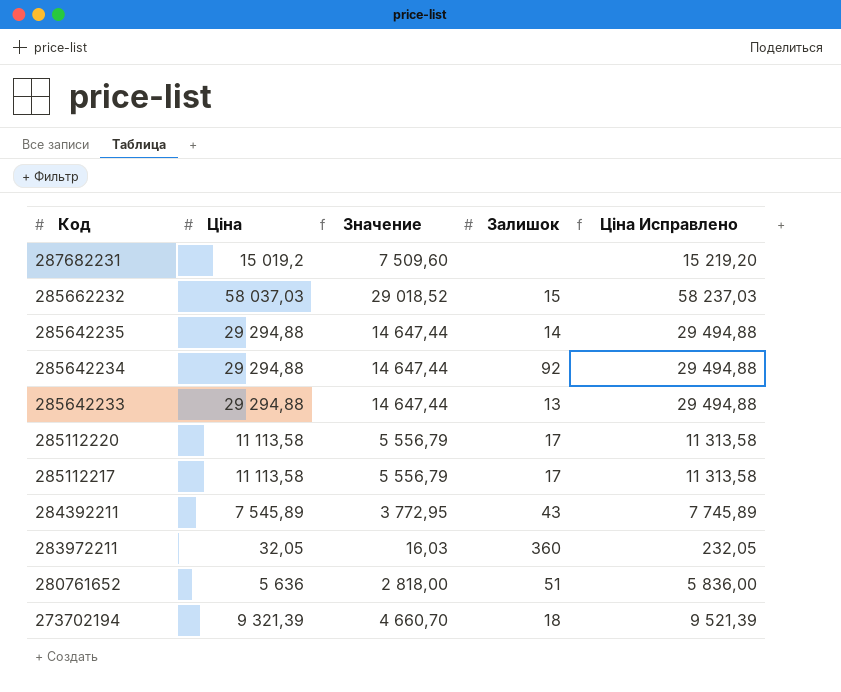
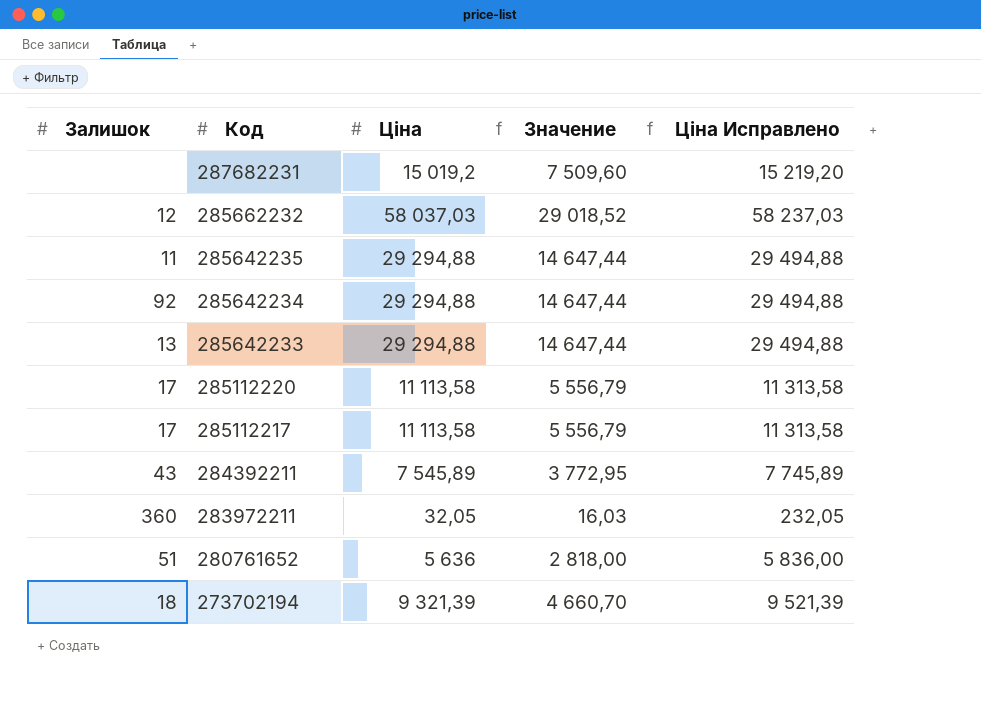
column Залишок | position: 4 -> 1
285662232 | Залишок: 15 -> 12
285642235 | Залишок: 14 -> 11

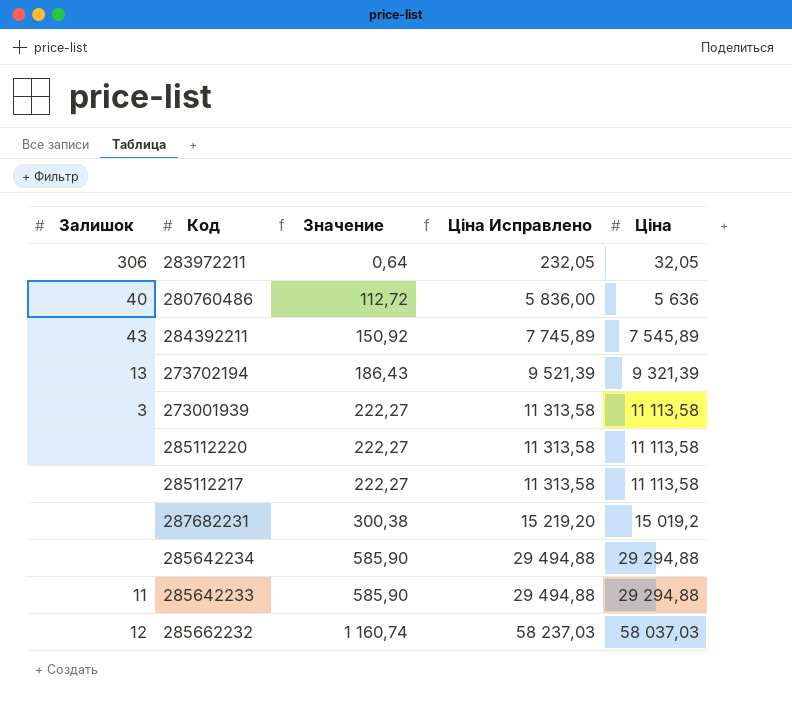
row order: Код descending -> Значение ascending
column Значение | formula: [Ціна] * 0,5 -> [Ціна] * 0,02
column Ціна | position: 3 -> 5
row 285642235: 11 | 29 294,88 | 14 647,44 | 29 494,88 -> none
row 280761652: 51 | 5 636 | 2 818,00 | 5 836,00 -> none
283972211 | Залишок: 360 -> 306
row 280760486: none -> 40 | 112,72 | 5 836,00 | 5 636
273702194 | Залишок: 18 -> 13
row 273001939: none -> 3 | 222,27 | 11 313,58 | 11 113,58
285112220 | Залишок: 17 -> none
285112217 | Залишок: 17 -> none
285642234 | Залишок: 92 -> none
285642233 | Залишок: 13 -> 11

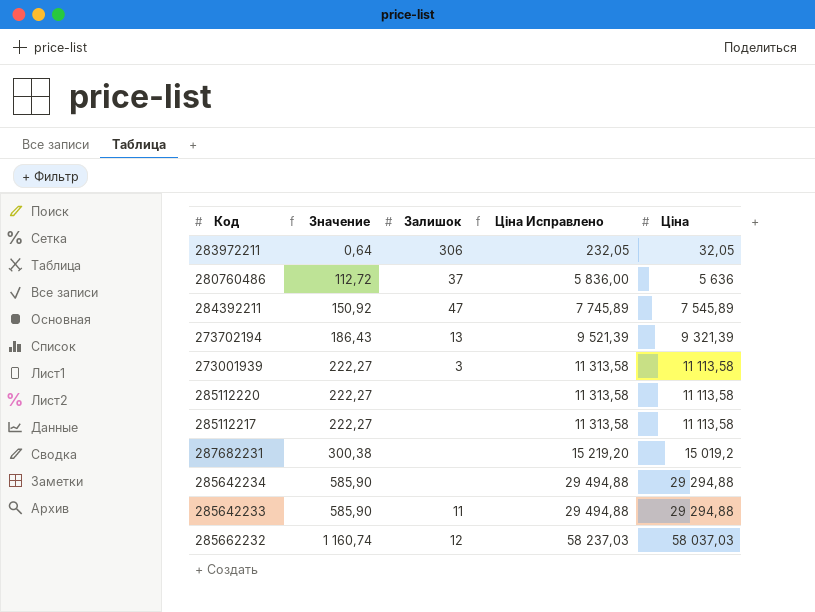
column Залишок | position: 1 -> 3
280760486 | Залишок: 40 -> 37
284392211 | Залишок: 43 -> 47

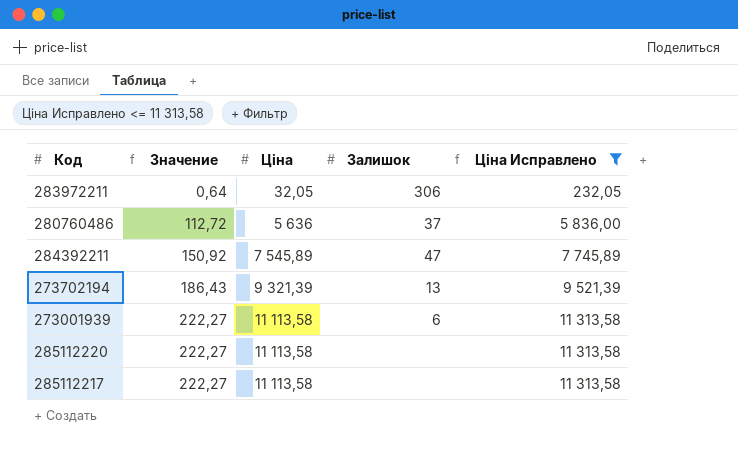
filter: none -> Ціна Исправлено <= 11 313,58
column Ціна | position: 5 -> 3
273001939 | Залишок: 3 -> 6

